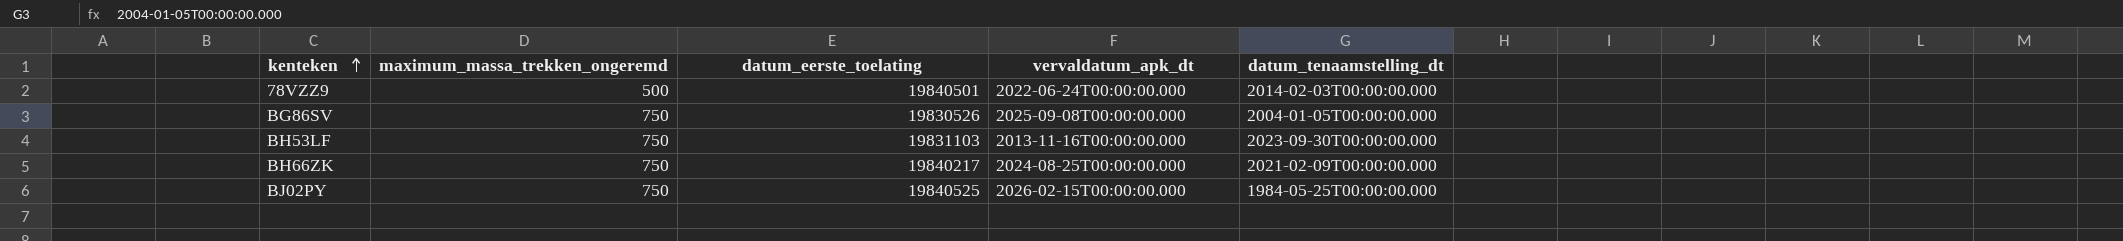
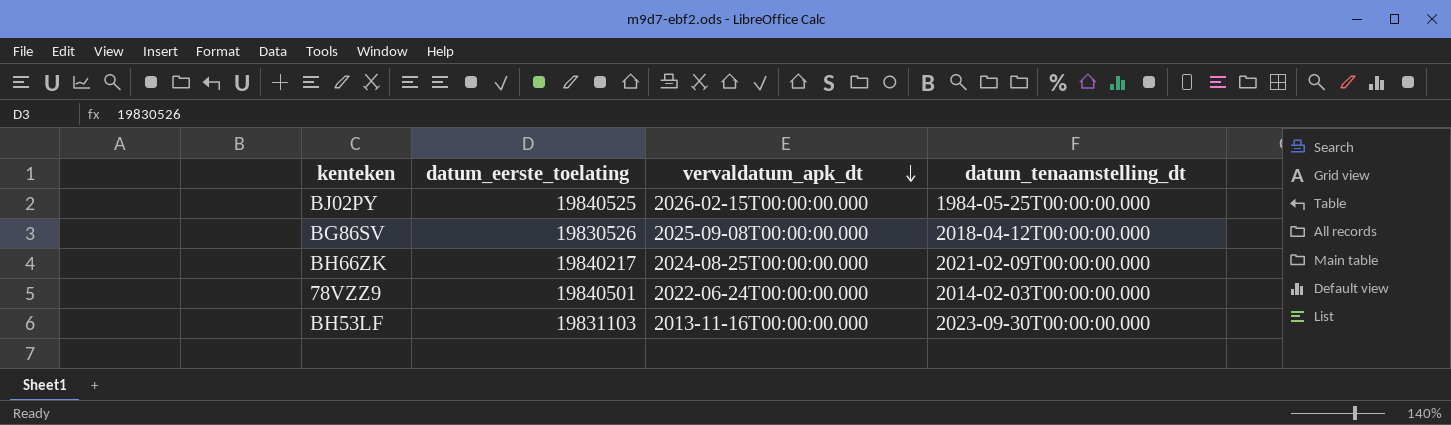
row order: kenteken ascending -> vervaldatum_apk_dt descending
column maximum_massa_trekken_ongeremd | position: 2 -> none
BG86SV | datum_tenaamstelling_dt: 2004-01-05T00:00:00.000 -> 2018-04-12T00:00:00.000

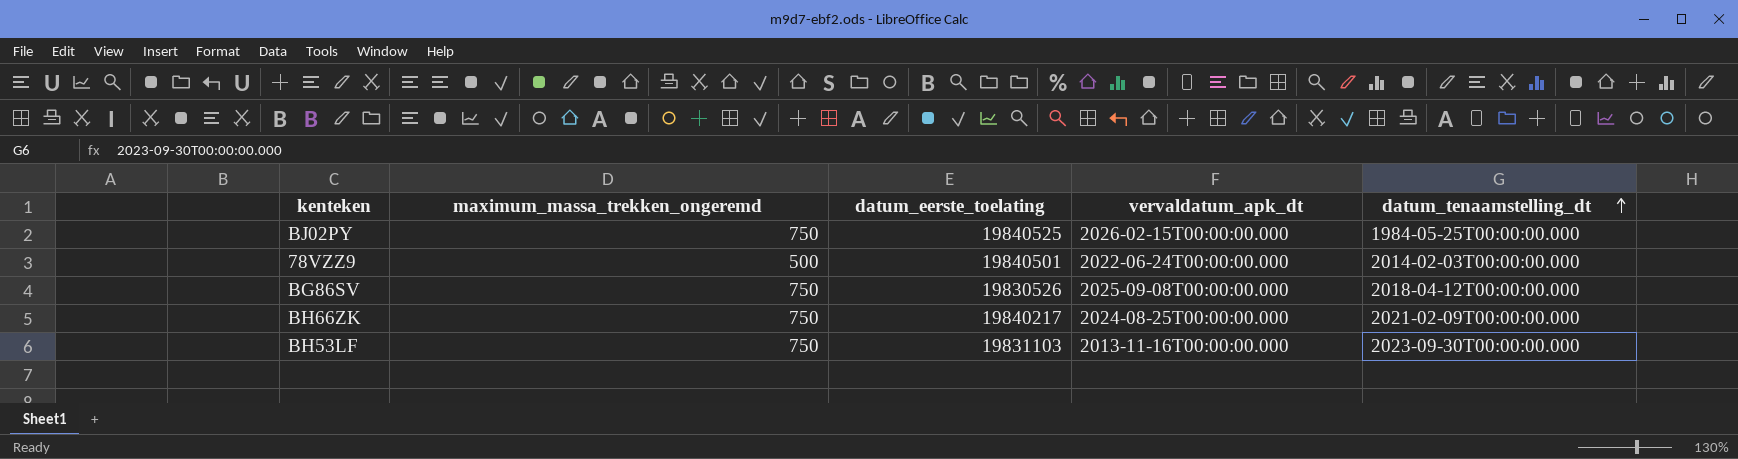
row order: vervaldatum_apk_dt descending -> datum_tenaamstelling_dt ascending
column maximum_massa_trekken_ongeremd | position: none -> 2

